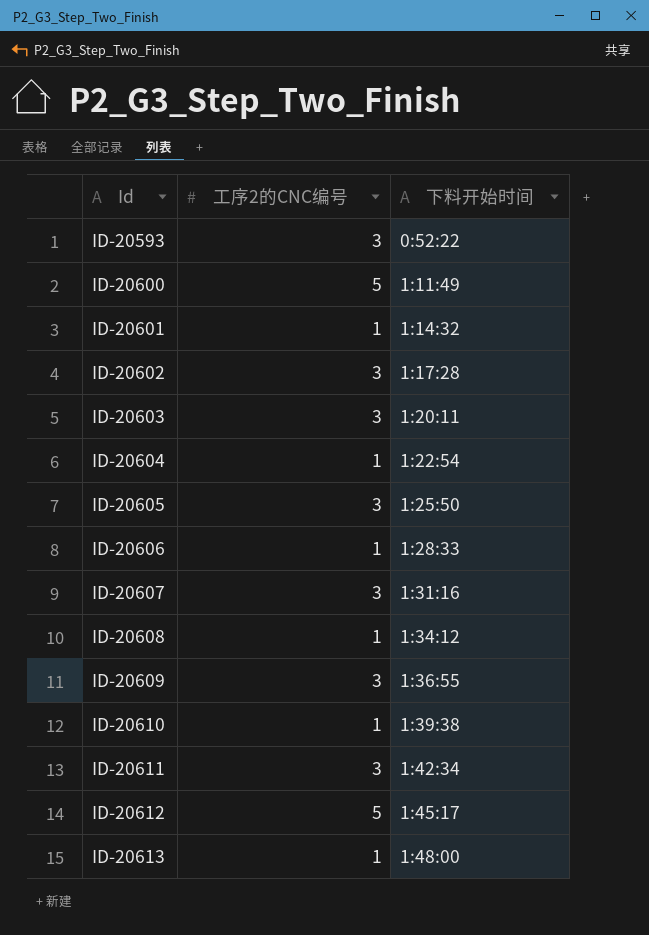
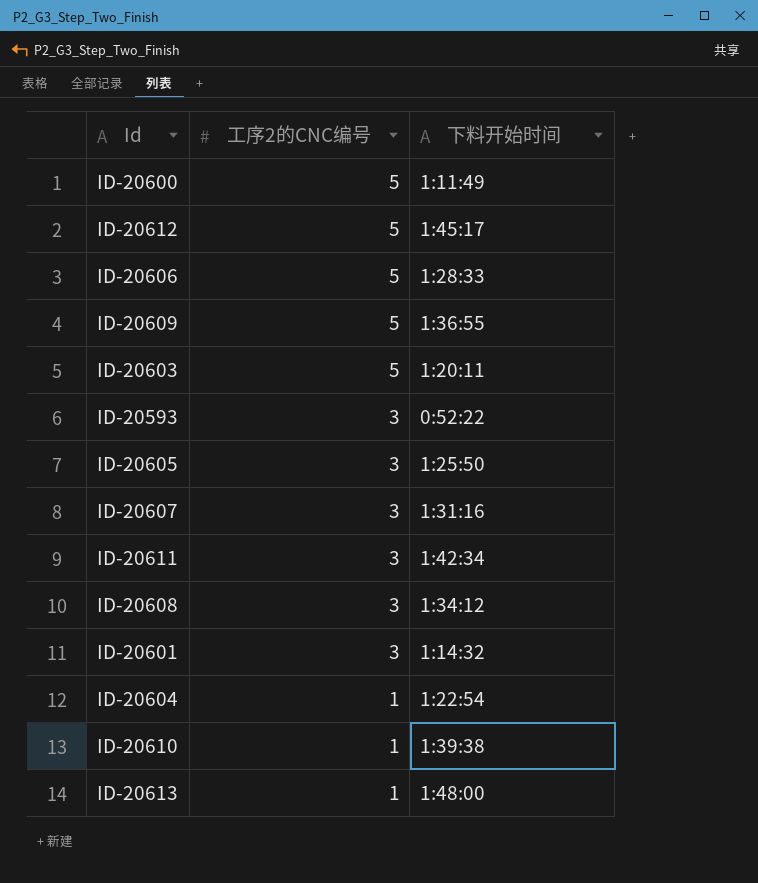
row order: Id ascending -> 工序2的CNC编号 descending
row ID-20602: 3 | 1:17:28 -> none
ID-20606 | 工序2的CNC编号: 1 -> 5
ID-20609 | 工序2的CNC编号: 3 -> 5
ID-20603 | 工序2的CNC编号: 3 -> 5
ID-20608 | 工序2的CNC编号: 1 -> 3
ID-20601 | 工序2的CNC编号: 1 -> 3

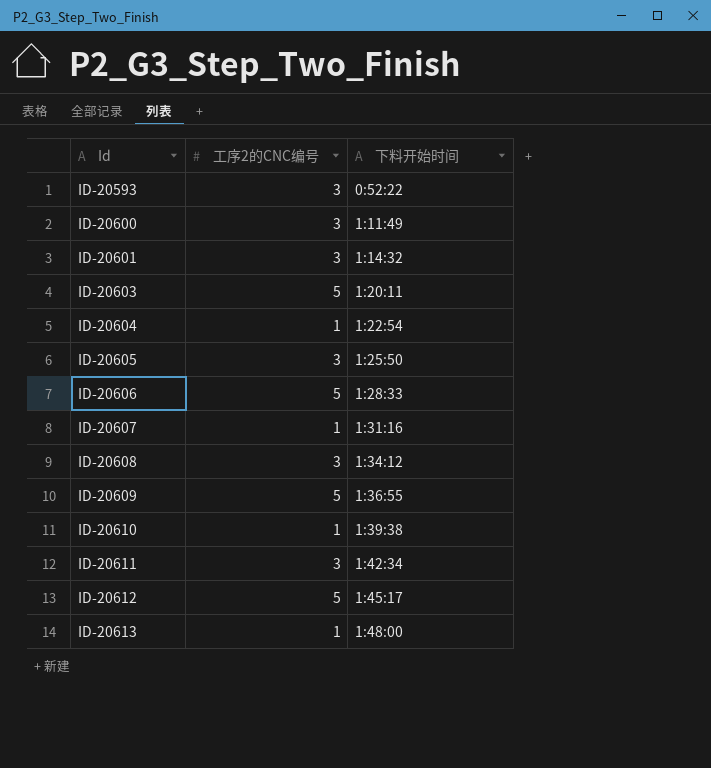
row order: 工序2的CNC编号 descending -> Id ascending
ID-20600 | 工序2的CNC编号: 5 -> 3
ID-20607 | 工序2的CNC编号: 3 -> 1

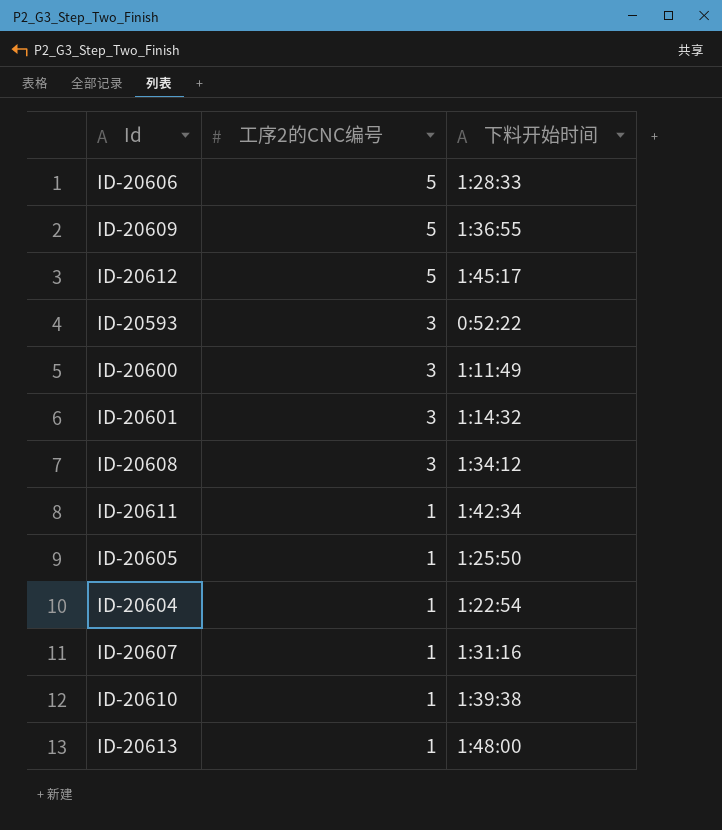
row order: Id ascending -> 工序2的CNC编号 descending
row ID-20603: 5 | 1:20:11 -> none
ID-20611 | 工序2的CNC编号: 3 -> 1
ID-20605 | 工序2的CNC编号: 3 -> 1

